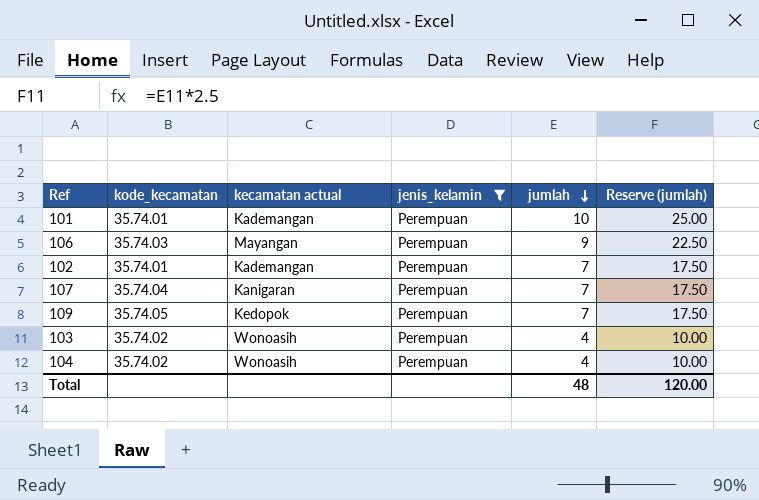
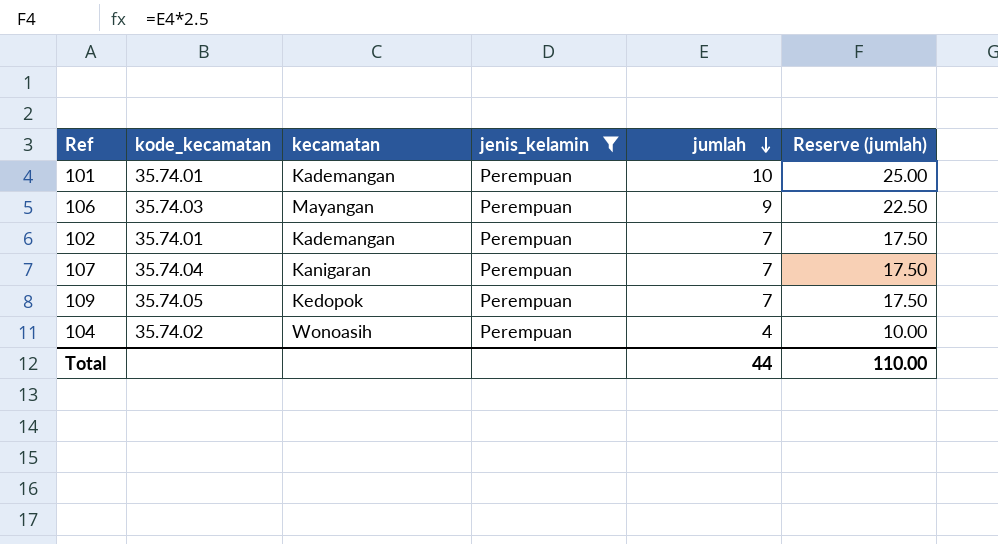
column name: kecamatan actual -> kecamatan
row 103: 35.74.02 | Wonoasih | Perempuan | 4 | 10.00 -> none
Total | jumlah: 48 -> 44
Total | Reserve (jumlah): 120.00 -> 110.00

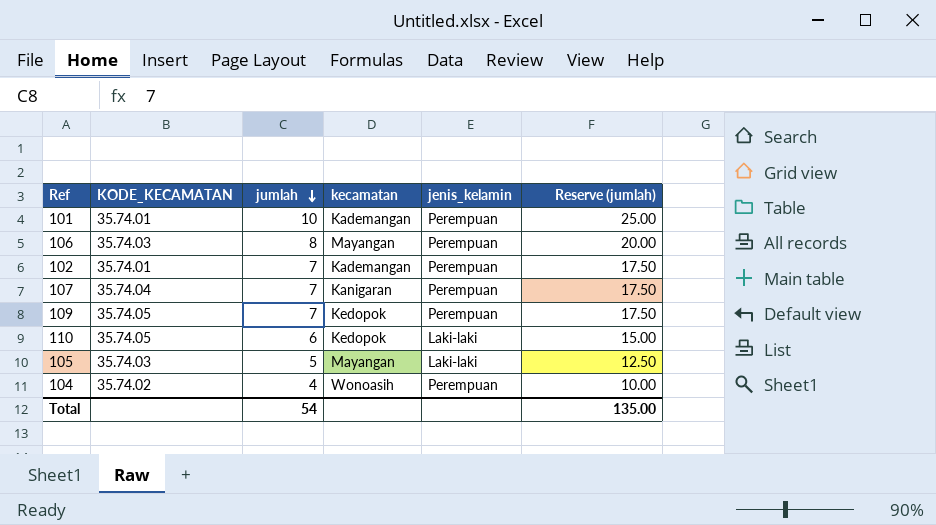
filter: jenis_kelamin = Perempuan -> none
column name: kode_kecamatan -> KODE_KECAMATAN
column jumlah | position: 5 -> 3
106 | jumlah: 9 -> 8
106 | Reserve (jumlah): 22.50 -> 20.00
Total | jumlah: 44 -> 54
Total | Reserve (jumlah): 110.00 -> 135.00

